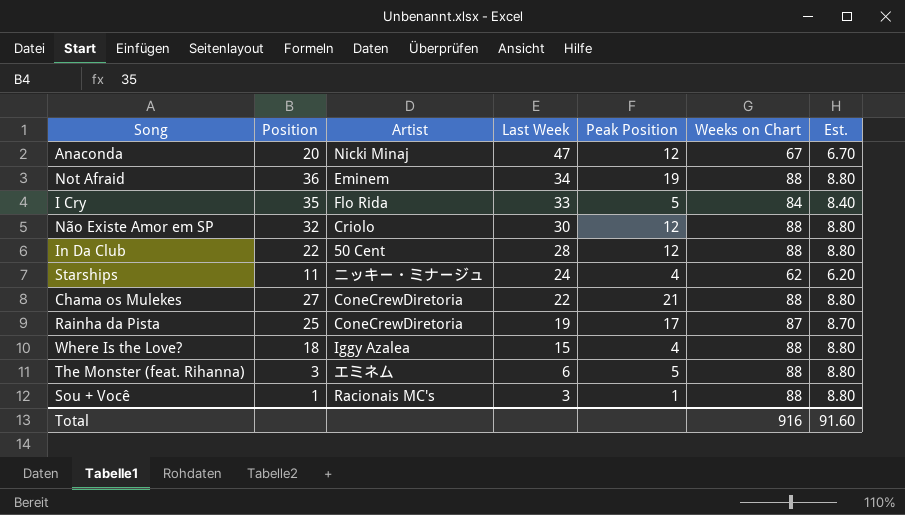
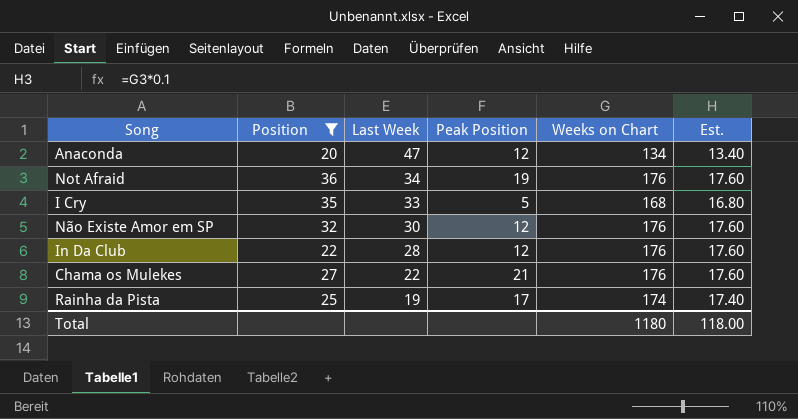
filter: none -> Position >= 20
column Artist | position: 3 -> none
Anaconda | Weeks on Chart: 67 -> 134
Anaconda | Est.: 6.70 -> 13.40
Not Afraid | Weeks on Chart: 88 -> 176
Not Afraid | Est.: 8.80 -> 17.60
I Cry | Weeks on Chart: 84 -> 168
I Cry | Est.: 8.40 -> 16.80
Não Existe Amor em SP | Weeks on Chart: 88 -> 176
Não Existe Amor em SP | Est.: 8.80 -> 17.60
In Da Club | Weeks on Chart: 88 -> 176
In Da Club | Est.: 8.80 -> 17.60
Chama os Mulekes | Weeks on Chart: 88 -> 176
Chama os Mulekes | Est.: 8.80 -> 17.60
Rainha da Pista | Weeks on Chart: 87 -> 174
Rainha da Pista | Est.: 8.70 -> 17.40
Total | Weeks on Chart: 916 -> 1180
Total | Est.: 91.60 -> 118.00

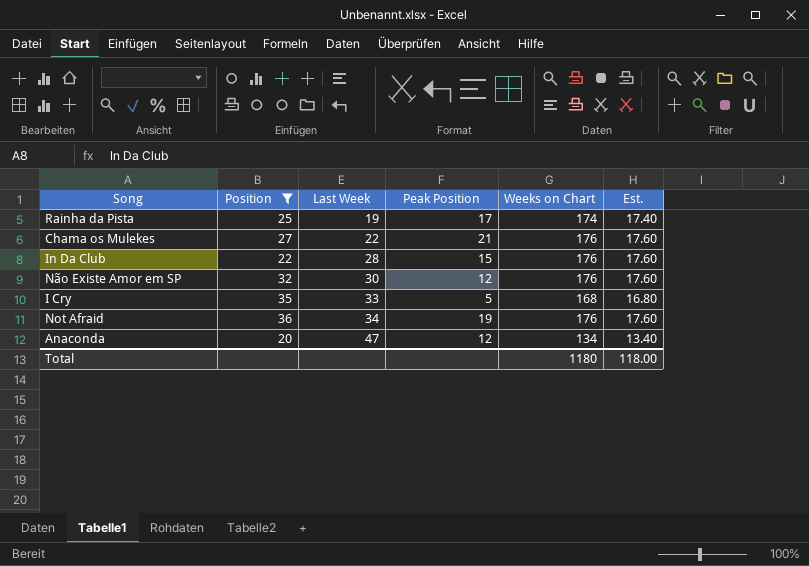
row order: Last Week descending -> Last Week ascending
In Da Club | Peak Position: 12 -> 15

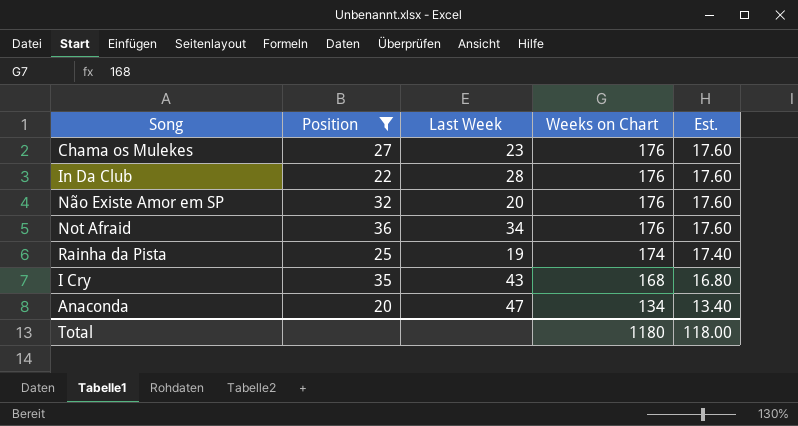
row order: Last Week ascending -> Weeks on Chart descending
column Peak Position | position: 4 -> none
Chama os Mulekes | Last Week: 22 -> 23
Não Existe Amor em SP | Last Week: 30 -> 20
I Cry | Last Week: 33 -> 43

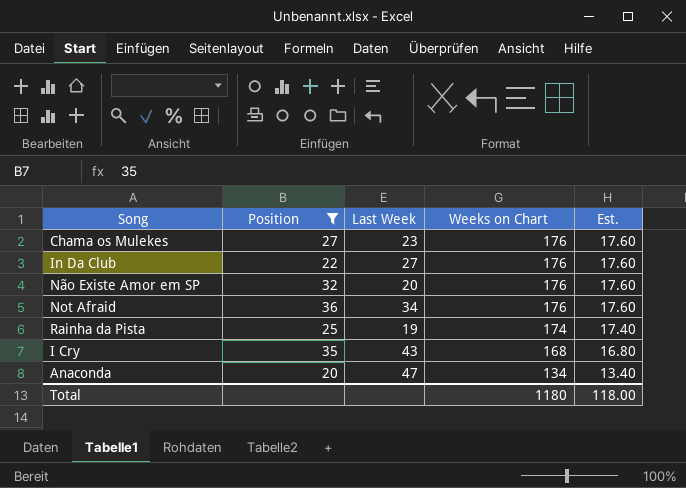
In Da Club | Last Week: 28 -> 27

